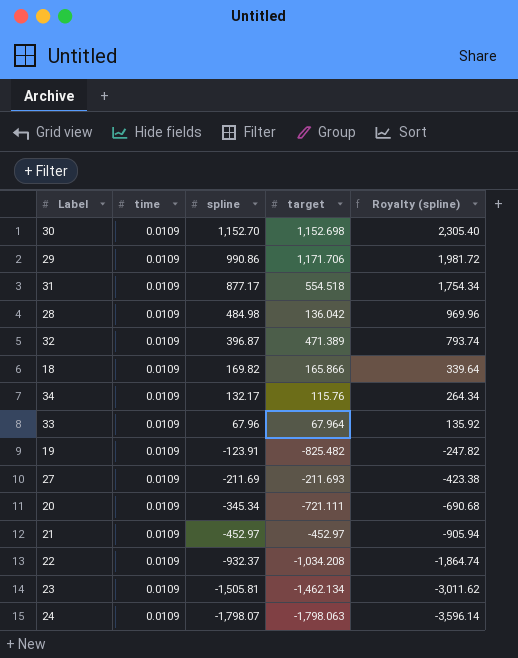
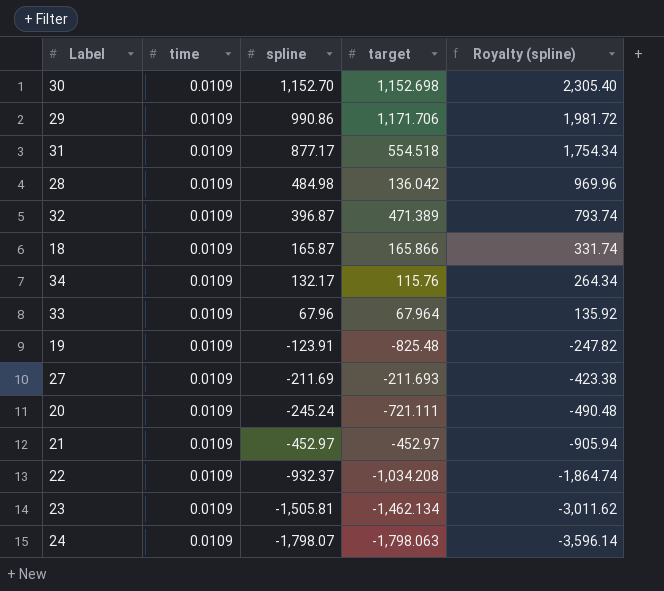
18 | spline: 169.82 -> 165.87
18 | Royalty (spline): 339.64 -> 331.74
19 | target: -825.482 -> -825.48
20 | spline: -345.34 -> -245.24
20 | Royalty (spline): -690.68 -> -490.48

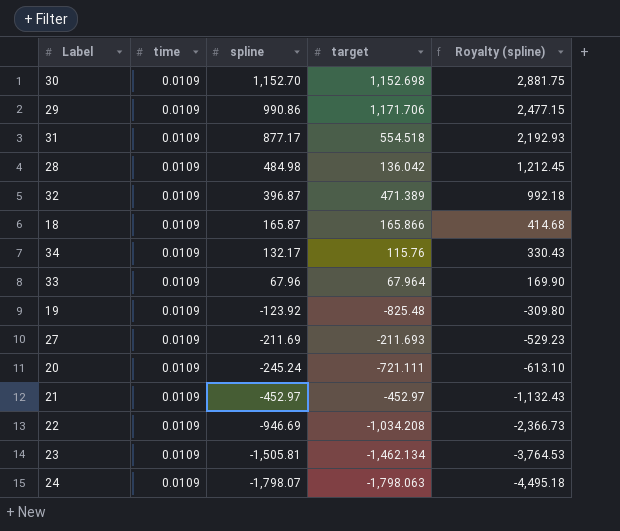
column Royalty (spline) | formula: [spline] * 2 -> [spline] * 2.5
19 | spline: -123.91 -> -123.92
22 | spline: -932.37 -> -946.69

